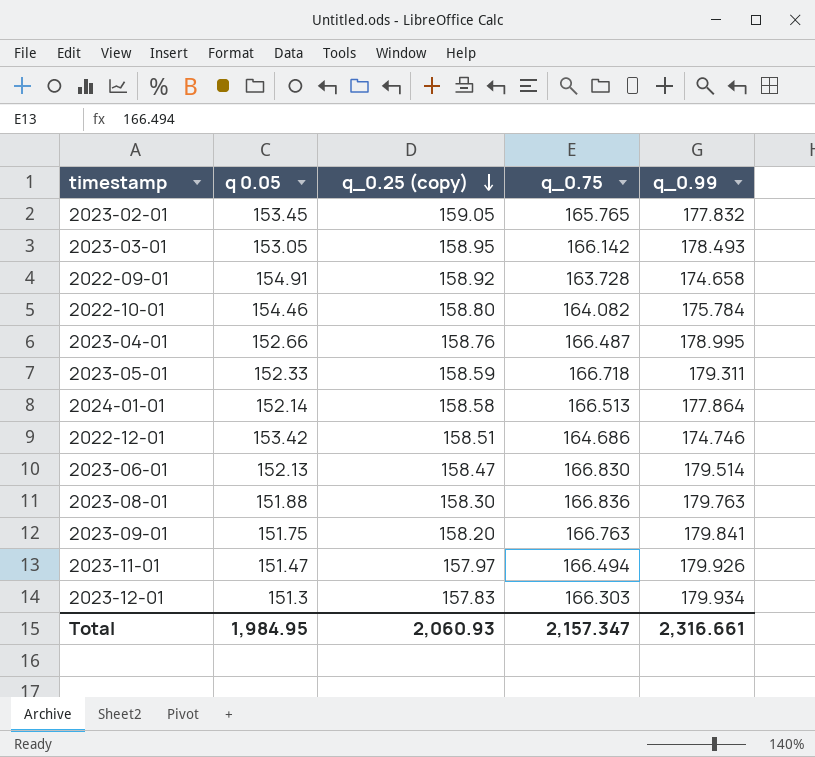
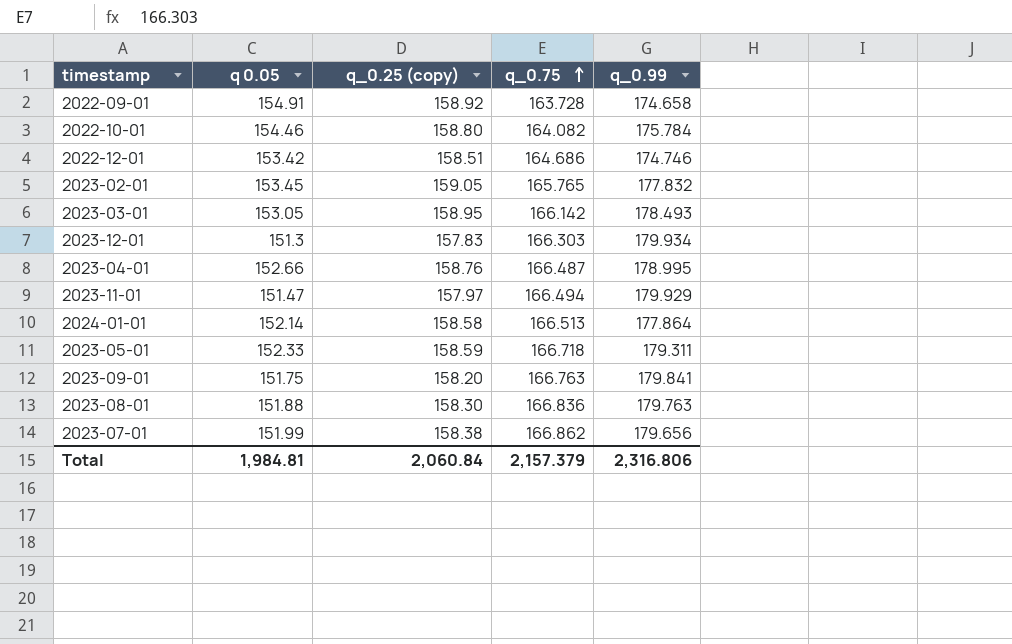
row order: q_0.25 (copy) descending -> q_0.75 ascending
row 2023-06-01: 152.13 | 158.47 | 166.830 | 179.514 -> none
2023-11-01 | q_0.99: 179.926 -> 179.929
row 2023-07-01: none -> 151.99 | 158.38 | 166.862 | 179.656
Total | q 0.05: 1,984.95 -> 1,984.81
Total | q_0.25 (copy): 2,060.93 -> 2,060.84
Total | q_0.75: 2,157.347 -> 2,157.379
Total | q_0.99: 2,316.661 -> 2,316.806

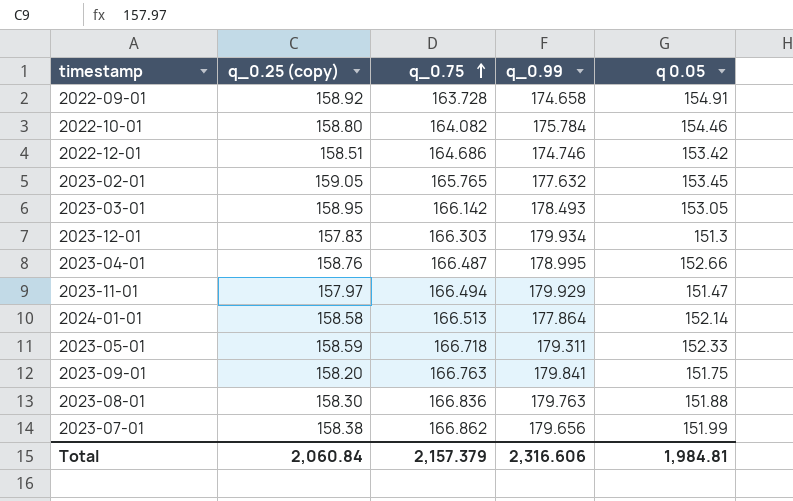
column q 0.05 | position: 2 -> 5
2023-02-01 | q_0.99: 177.832 -> 177.632
Total | q_0.99: 2,316.806 -> 2,316.606

